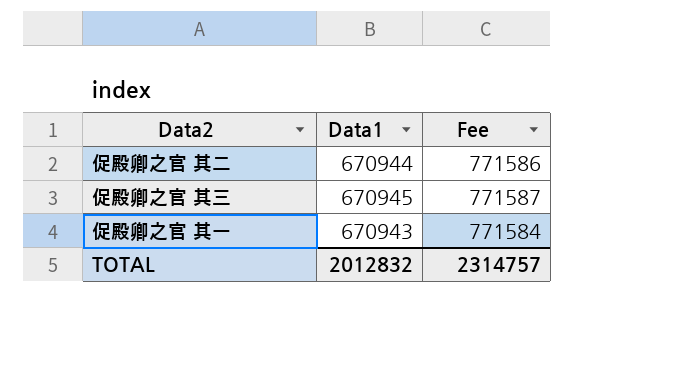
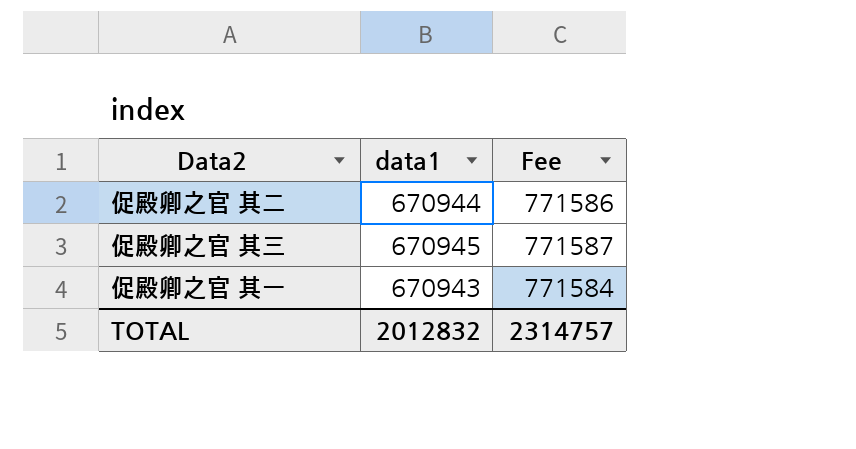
column name: Data1 -> data1

